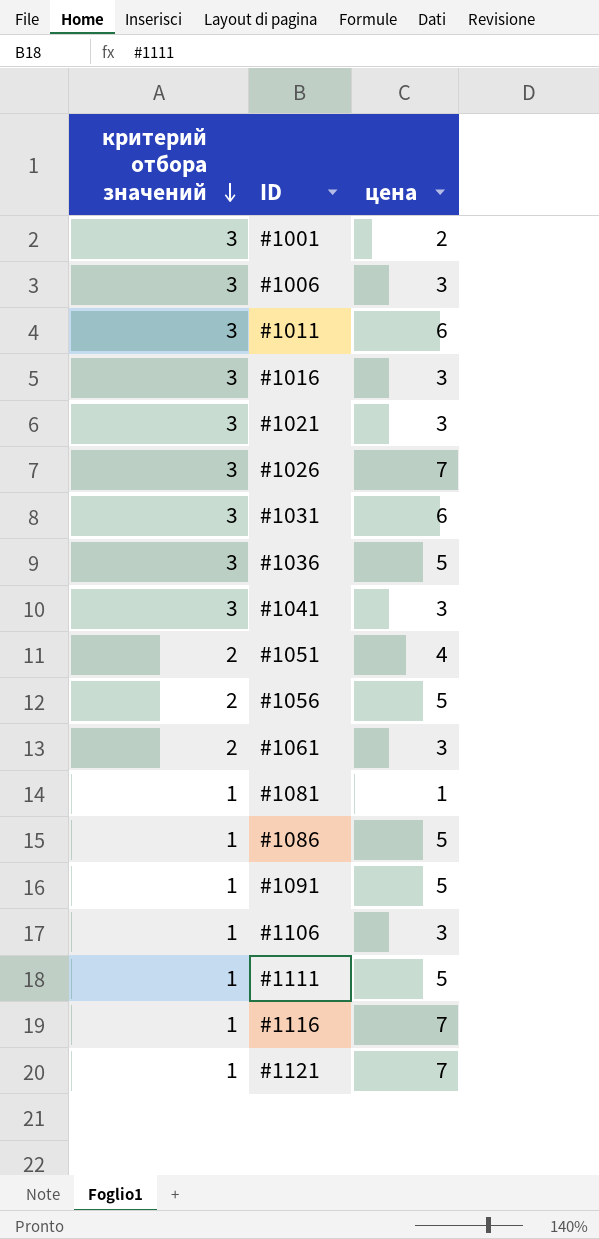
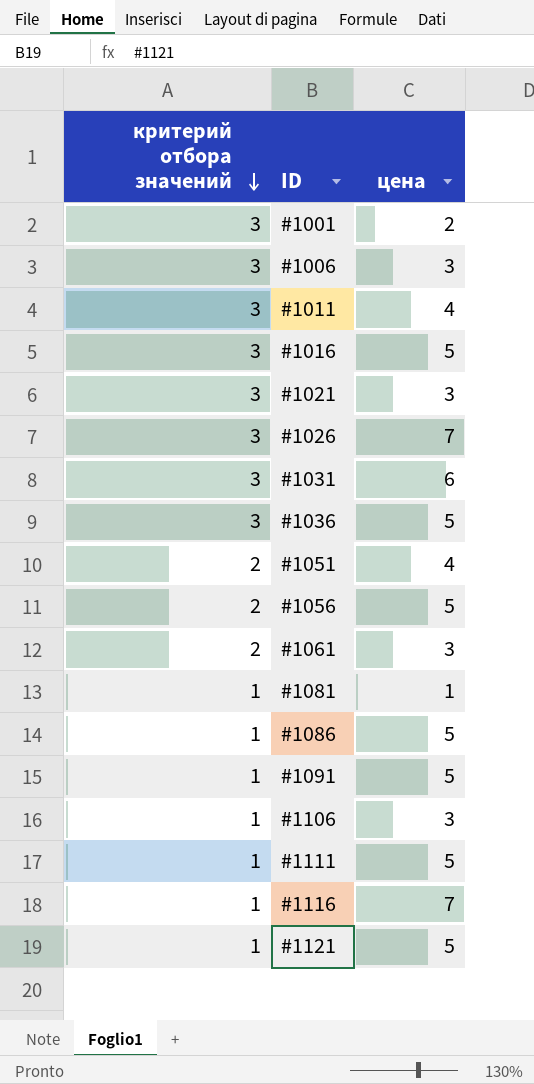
row #1041: 3 | 3 -> none
#1011 | цена: 6 -> 4
#1016 | цена: 3 -> 5
#1121 | цена: 7 -> 5

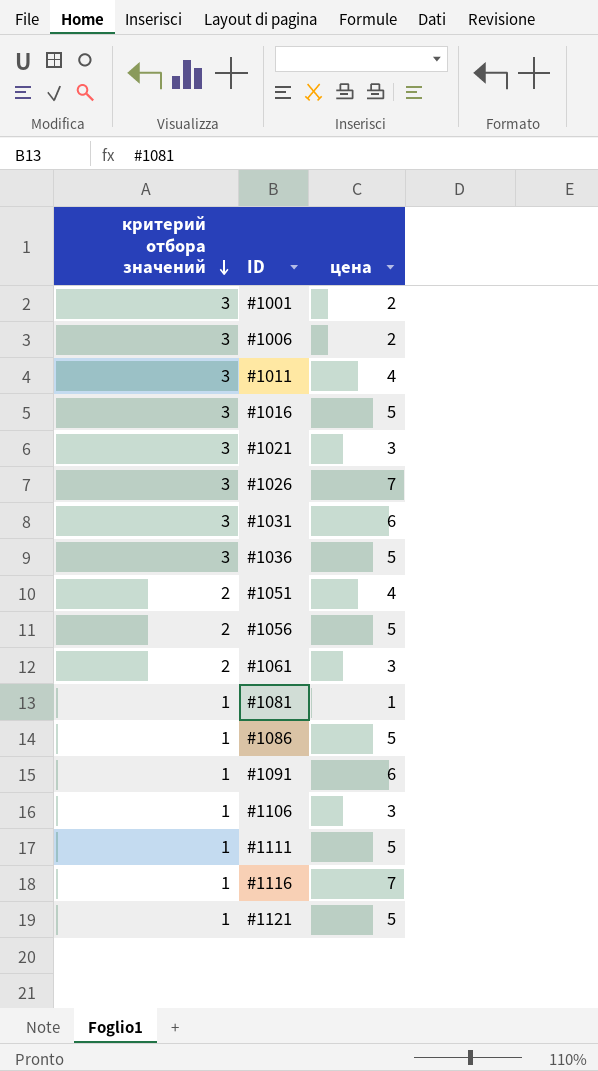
#1006 | цена: 3 -> 2
#1091 | цена: 5 -> 6

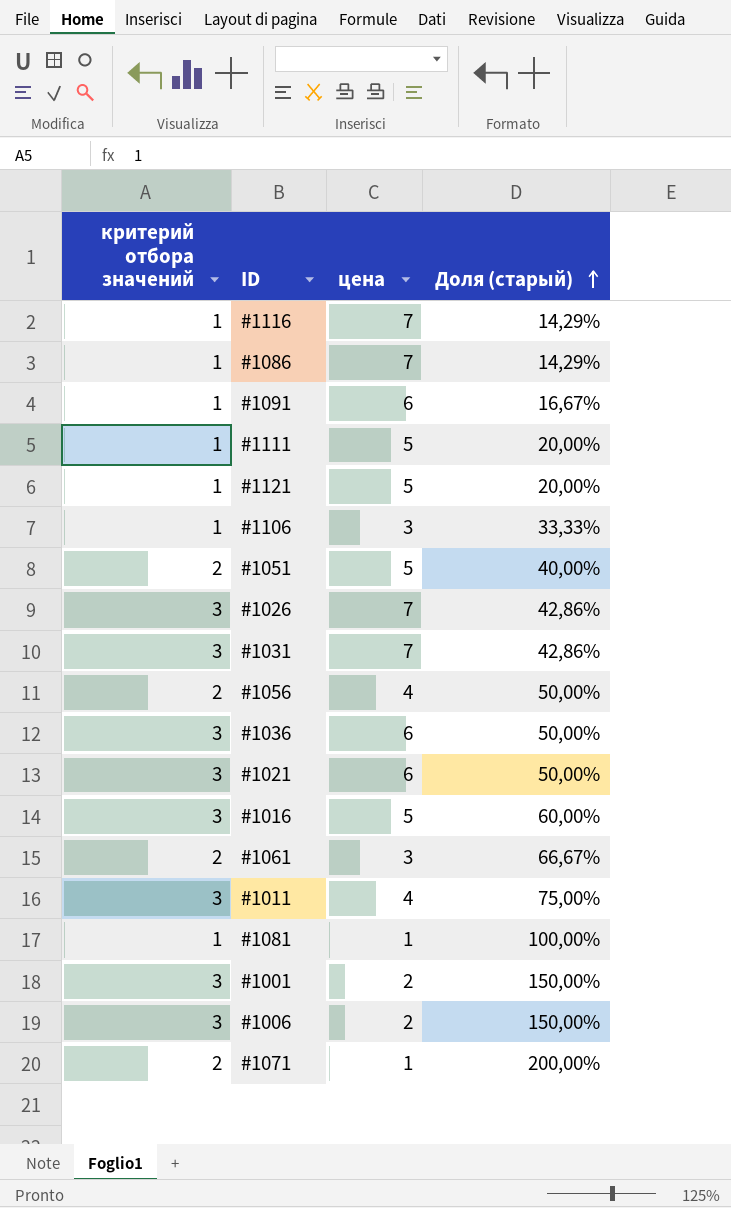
row order: критерий отбора значений descending -> Доля (старый) ascending
column Доля (старый) | formula: none -> [критерий отбора значений] / [цена]
#1086 | цена: 5 -> 7
#1051 | цена: 4 -> 5
#1031 | цена: 6 -> 7
#1056 | цена: 5 -> 4
#1036 | цена: 5 -> 6
#1021 | цена: 3 -> 6
row #1071: none -> 2 | 1 | 200,00%

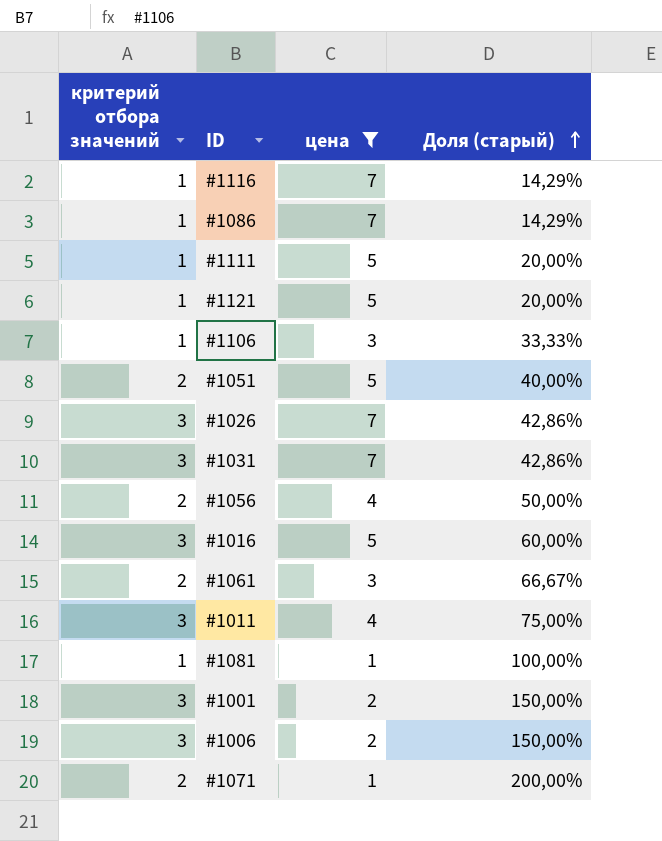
filter: none -> цена != 6

